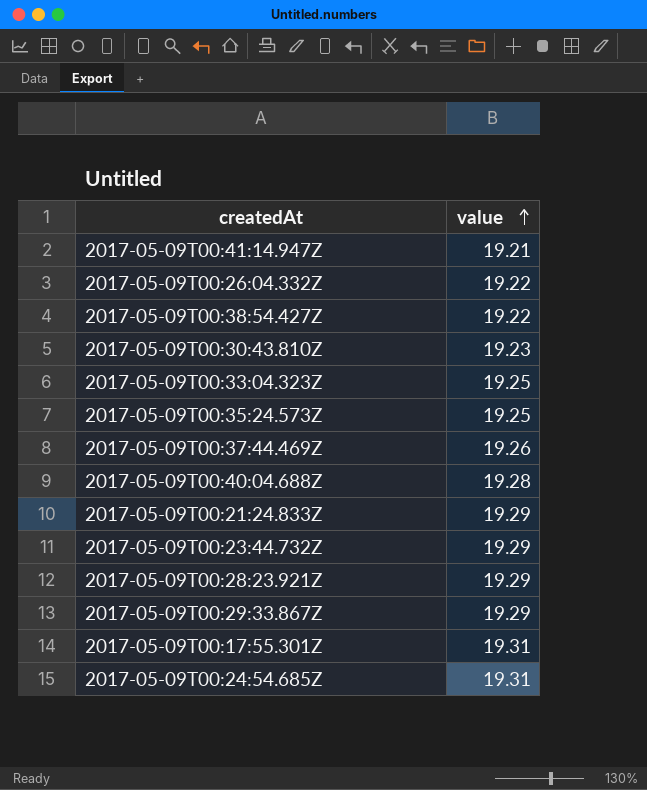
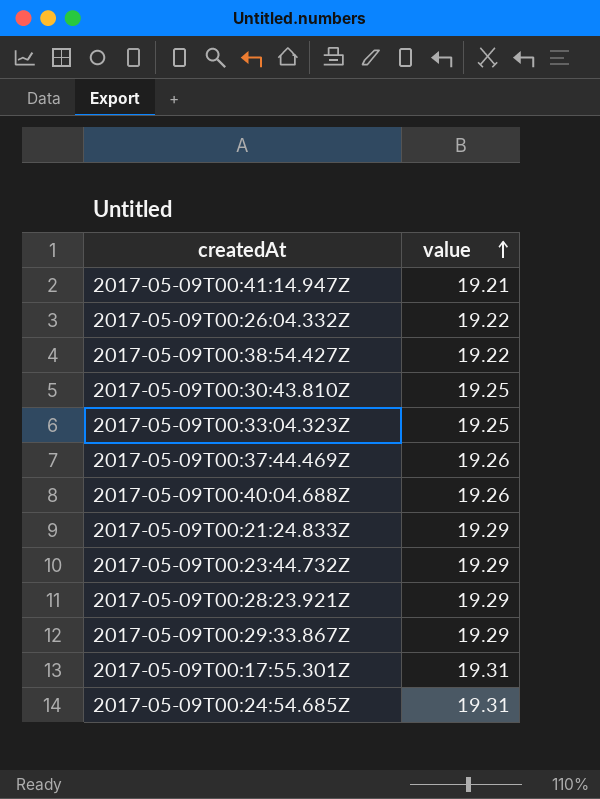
row 2017-05-09T00:35:24.573Z: 19.25 -> none
2017-05-09T00:30:43.810Z | value: 19.23 -> 19.25
2017-05-09T00:40:04.688Z | value: 19.28 -> 19.26

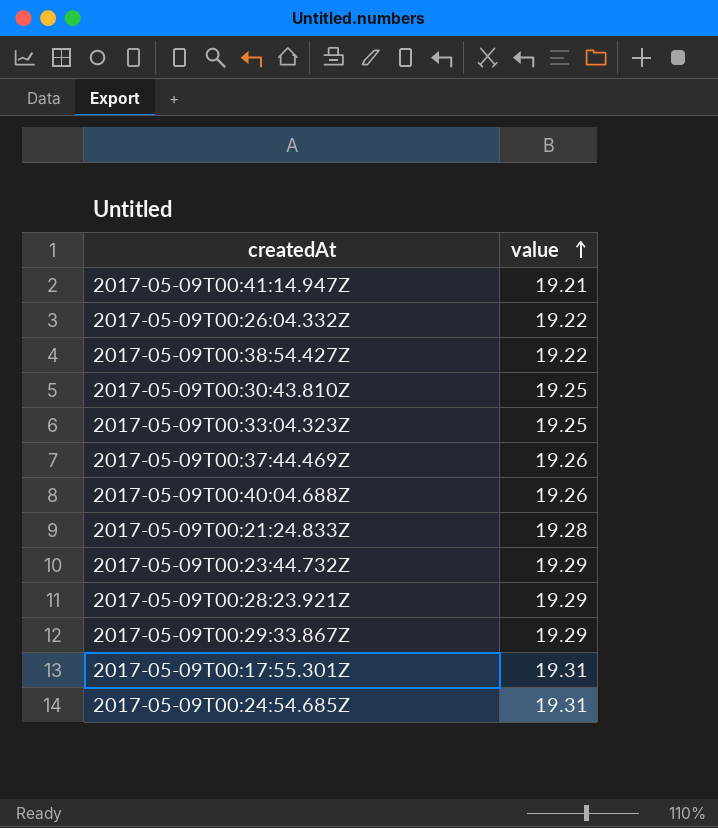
2017-05-09T00:21:24.833Z | value: 19.29 -> 19.28

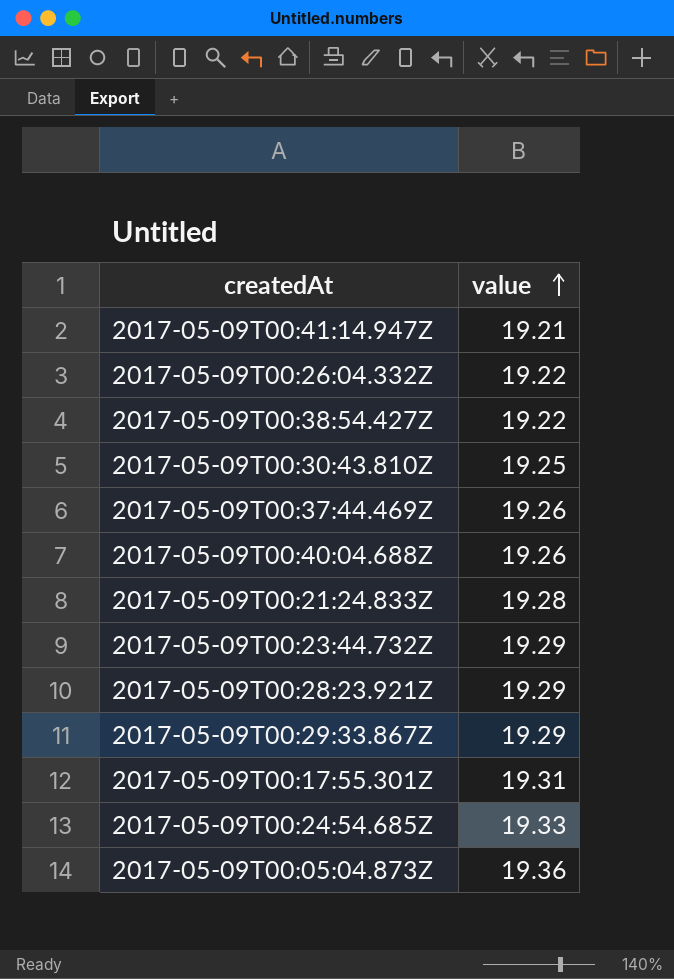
row 2017-05-09T00:33:04.323Z: 19.25 -> none
2017-05-09T00:24:54.685Z | value: 19.31 -> 19.33
row 2017-05-09T00:05:04.873Z: none -> 19.36

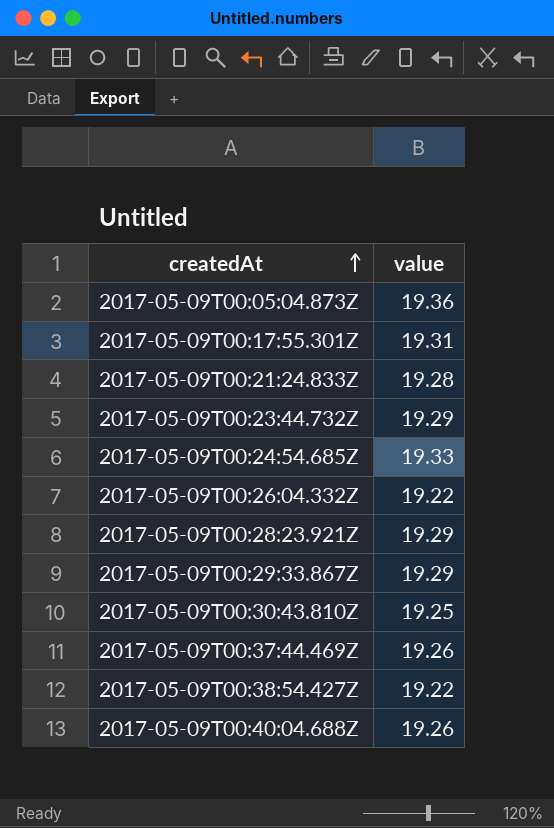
row order: value ascending -> createdAt ascending
row 2017-05-09T00:41:14.947Z: 19.21 -> none

